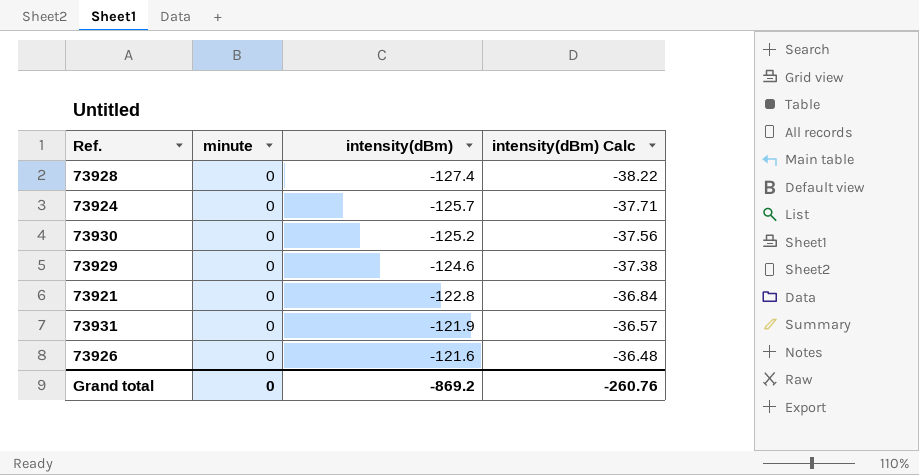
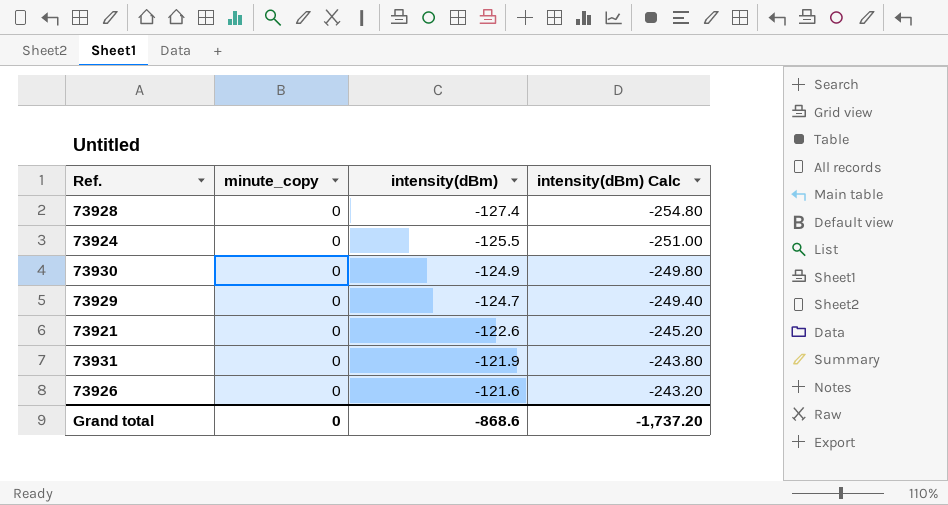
column name: minute -> minute_copy
column intensity(dBm) Calc | formula: [intensity(dBm)] * 0.3 -> [intensity(dBm)] * 2
73924 | intensity(dBm): -125.7 -> -125.5
73930 | intensity(dBm): -125.2 -> -124.9
73929 | intensity(dBm): -124.6 -> -124.7
73921 | intensity(dBm): -122.8 -> -122.6
Grand total | intensity(dBm): -869.2 -> -868.6
Grand total | intensity(dBm) Calc: -260.76 -> -1,737.20

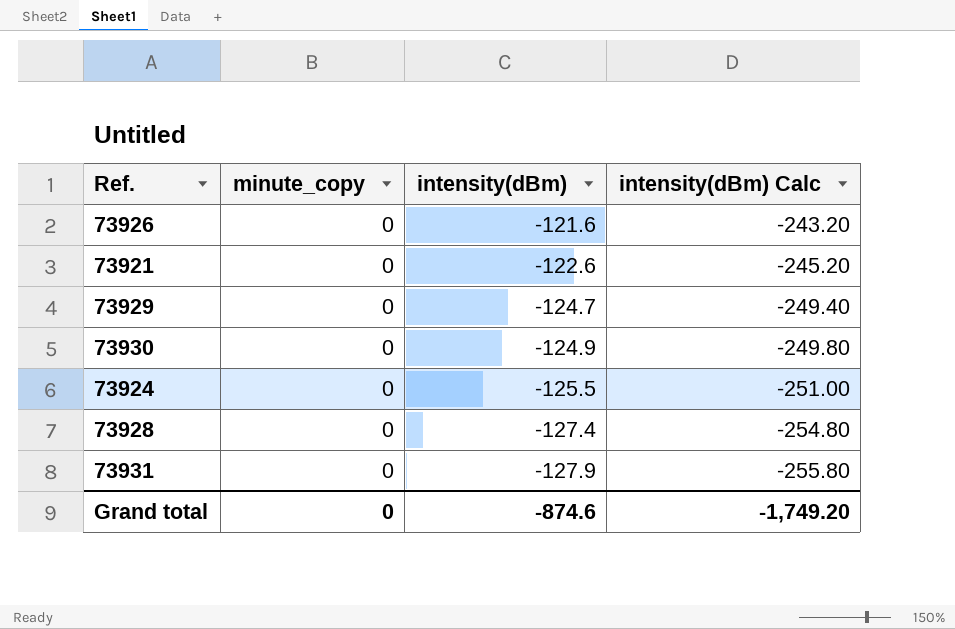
row order: intensity(dBm) ascending -> intensity(dBm) descending
73931 | intensity(dBm): -121.9 -> -127.9
73931 | intensity(dBm) Calc: -243.80 -> -255.80
Grand total | intensity(dBm): -868.6 -> -874.6
Grand total | intensity(dBm) Calc: -1,737.20 -> -1,749.20

